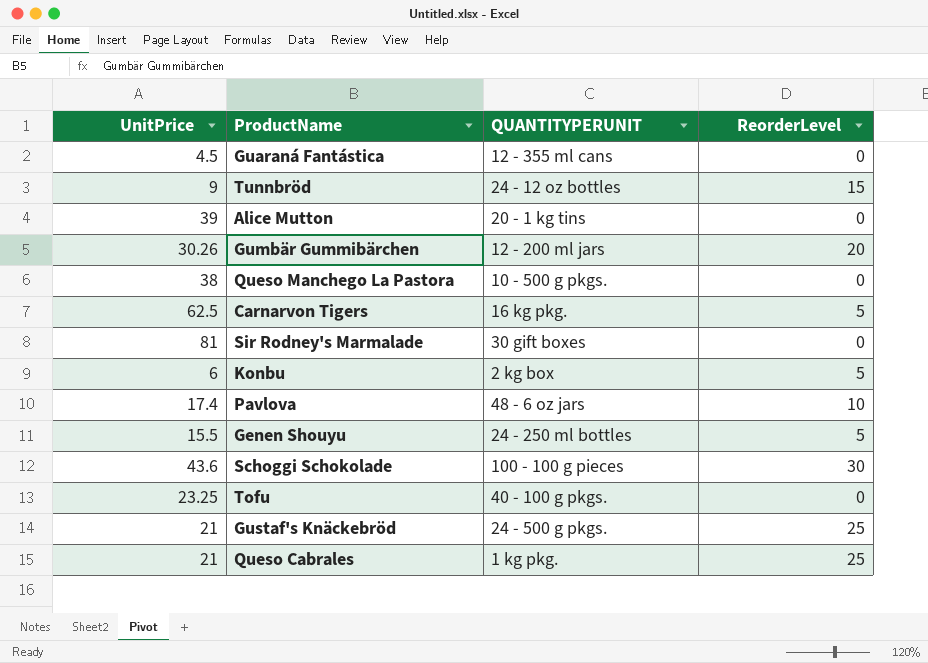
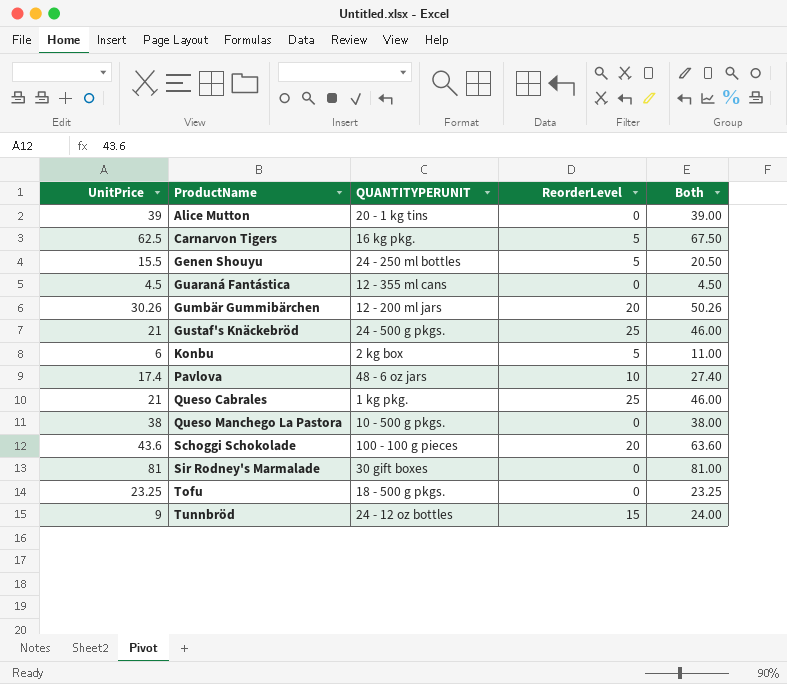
row order: none -> ProductName ascending
column Both | formula: none -> [UnitPrice] + [ReorderLevel]
Schoggi Schokolade | ReorderLevel: 30 -> 20
Tofu | QUANTITYPERUNIT: 40 - 100 g pkgs. -> 18 - 500 g pkgs.

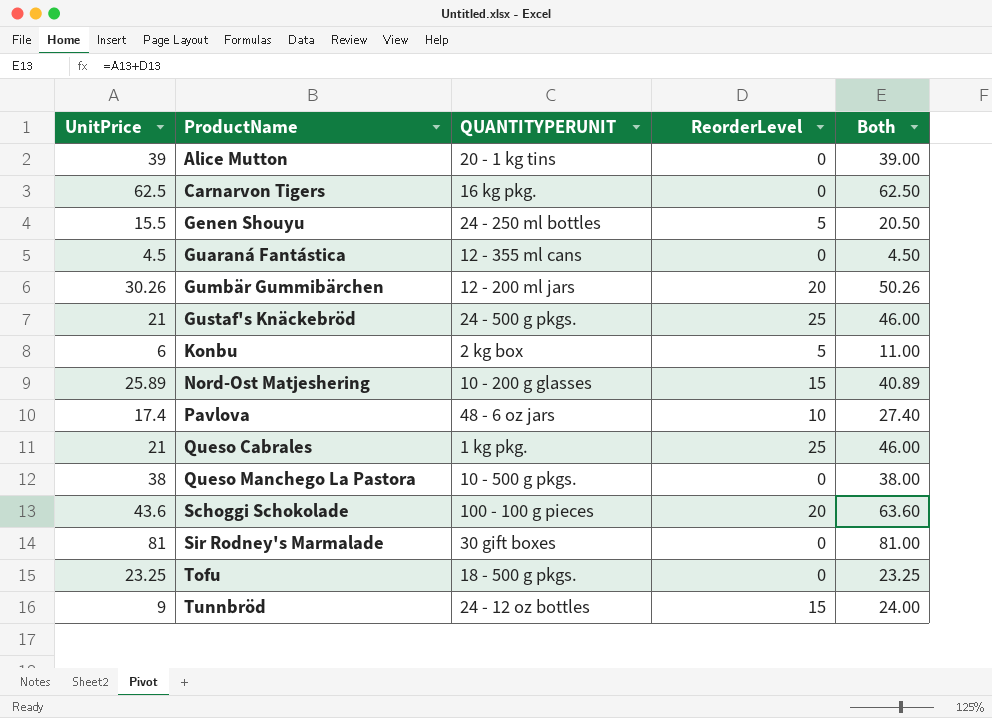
Carnarvon Tigers | ReorderLevel: 5 -> 0
Carnarvon Tigers | Both: 67.50 -> 62.50
row Nord-Ost Matjeshering: none -> 25.89 | 10 - 200 g glasses | 15 | 40.89

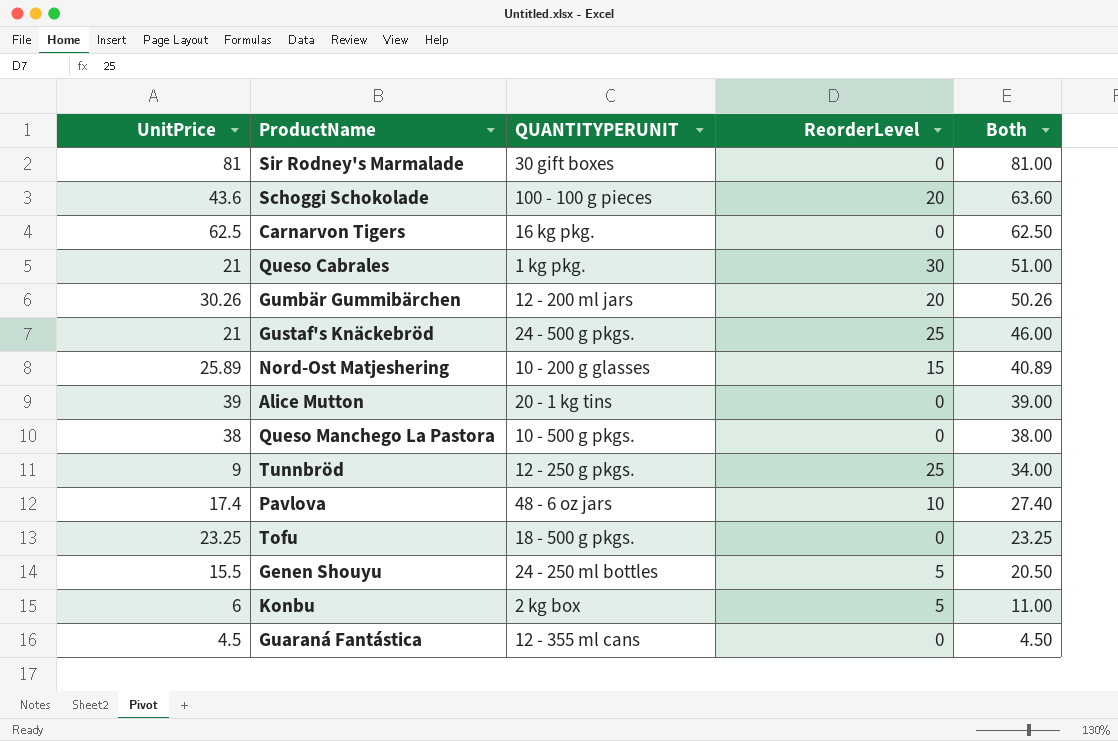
row order: ProductName ascending -> Both descending
Queso Cabrales | ReorderLevel: 25 -> 30
Queso Cabrales | Both: 46.00 -> 51.00
Tunnbröd | QUANTITYPERUNIT: 24 - 12 oz bottles -> 12 - 250 g pkgs.
Tunnbröd | ReorderLevel: 15 -> 25
Tunnbröd | Both: 24.00 -> 34.00

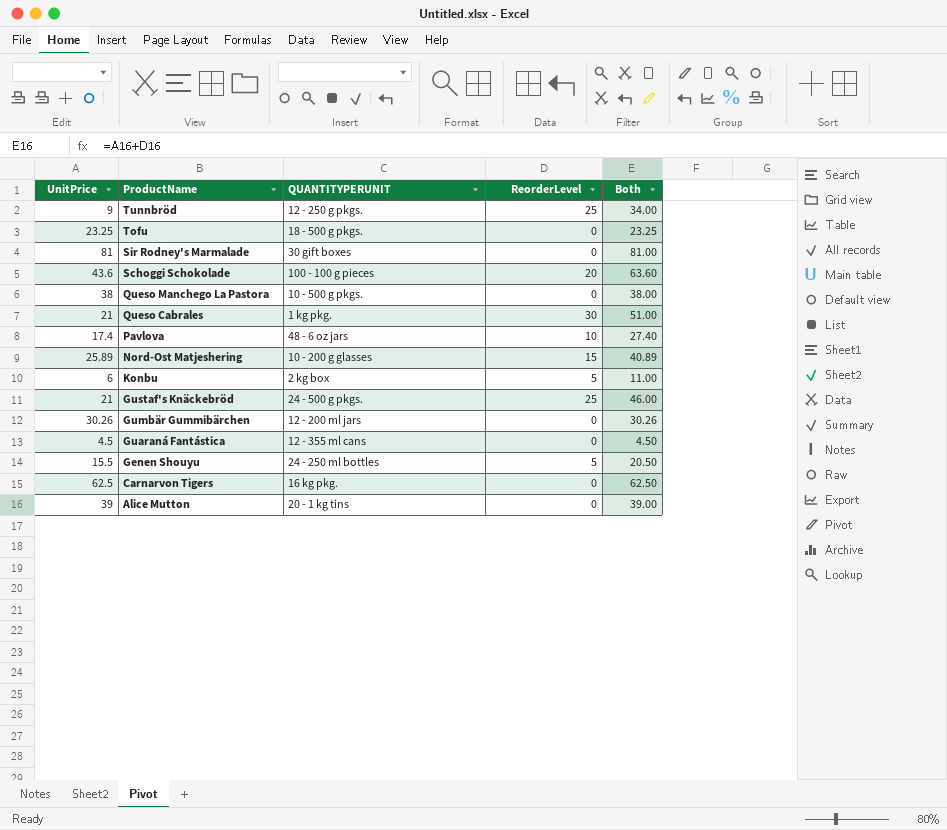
row order: Both descending -> ProductName descending
Gumbär Gummibärchen | ReorderLevel: 20 -> 0
Gumbär Gummibärchen | Both: 50.26 -> 30.26

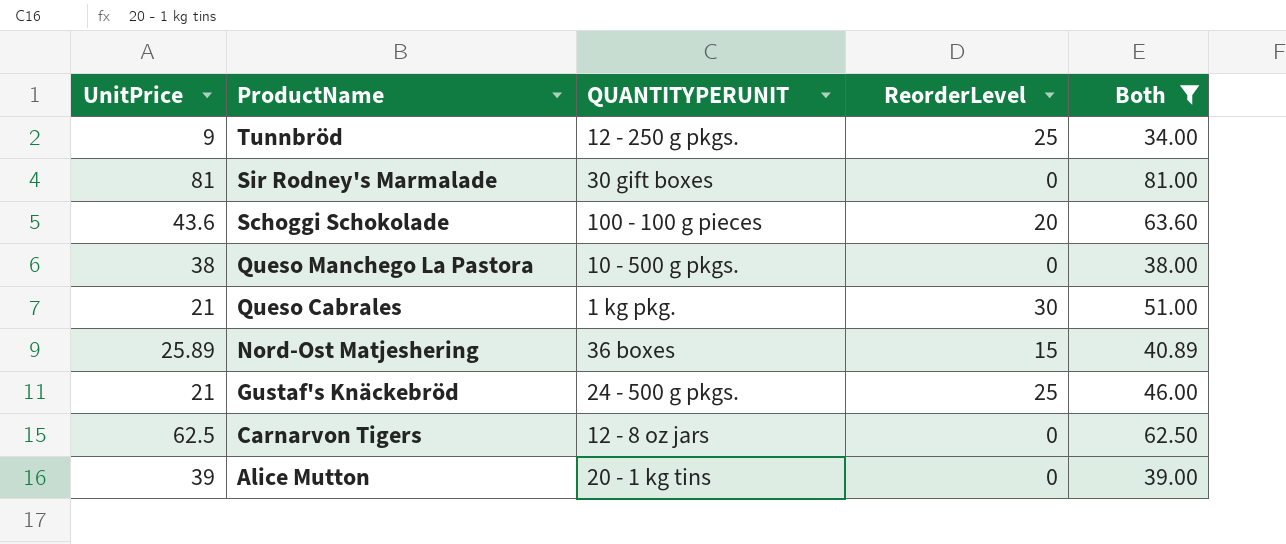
filter: none -> Both >= 34.00
Nord-Ost Matjeshering | QUANTITYPERUNIT: 10 - 200 g glasses -> 36 boxes
Carnarvon Tigers | QUANTITYPERUNIT: 16 kg pkg. -> 12 - 8 oz jars

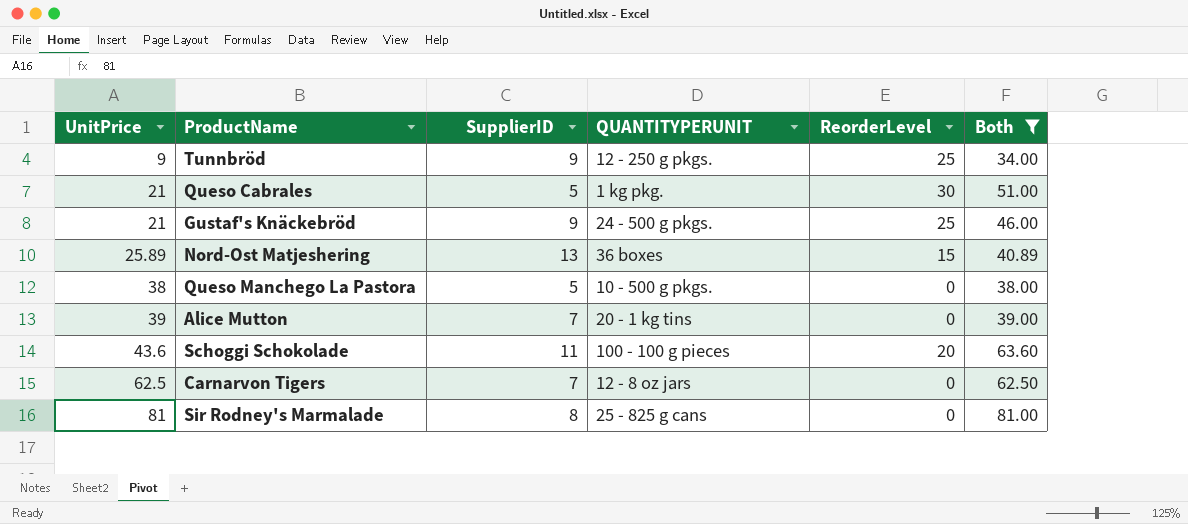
row order: ProductName descending -> UnitPrice ascending
column SupplierID | position: none -> 3
Sir Rodney's Marmalade | QUANTITYPERUNIT: 30 gift boxes -> 25 - 825 g cans

